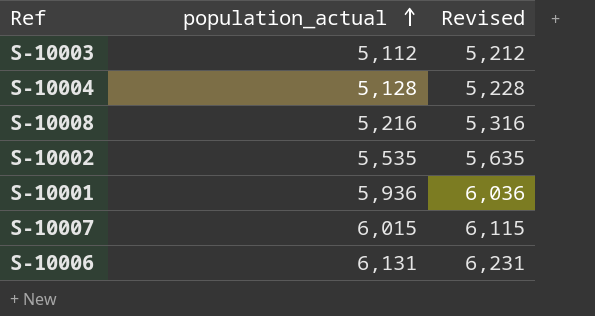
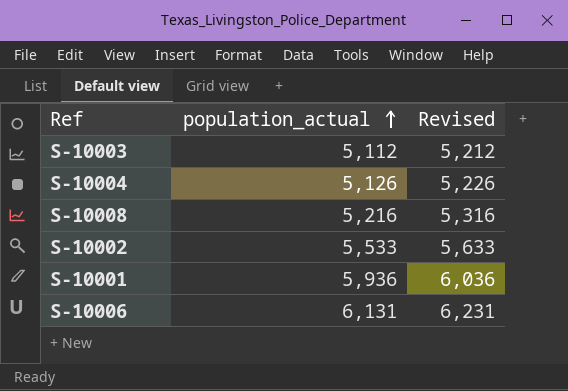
row S-10007: 6,015 | 6,115 -> none
S-10004 | population_actual: 5,128 -> 5,126
S-10004 | Revised: 5,228 -> 5,226
S-10002 | population_actual: 5,535 -> 5,533
S-10002 | Revised: 5,635 -> 5,633

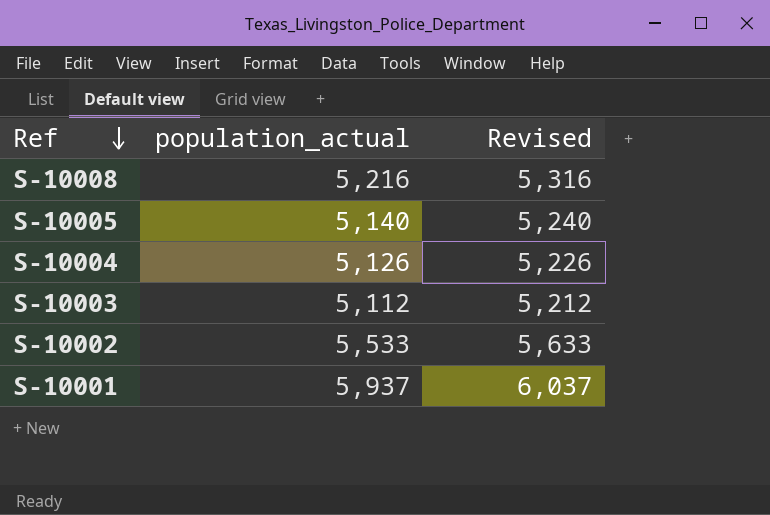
row order: population_actual ascending -> Ref descending
row S-10006: 6,131 | 6,231 -> none
row S-10005: none -> 5,140 | 5,240
S-10001 | population_actual: 5,936 -> 5,937
S-10001 | Revised: 6,036 -> 6,037

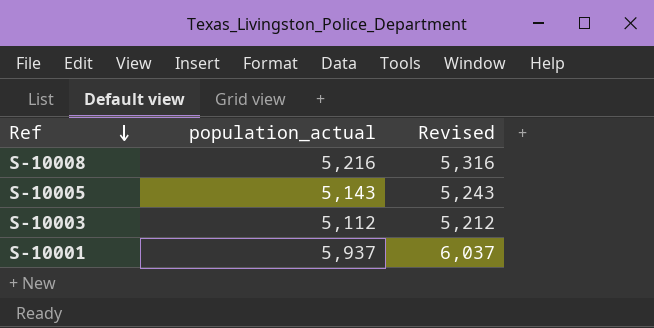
row S-10004: 5,126 | 5,226 -> none
row S-10002: 5,533 | 5,633 -> none
S-10005 | population_actual: 5,140 -> 5,143
S-10005 | Revised: 5,240 -> 5,243

